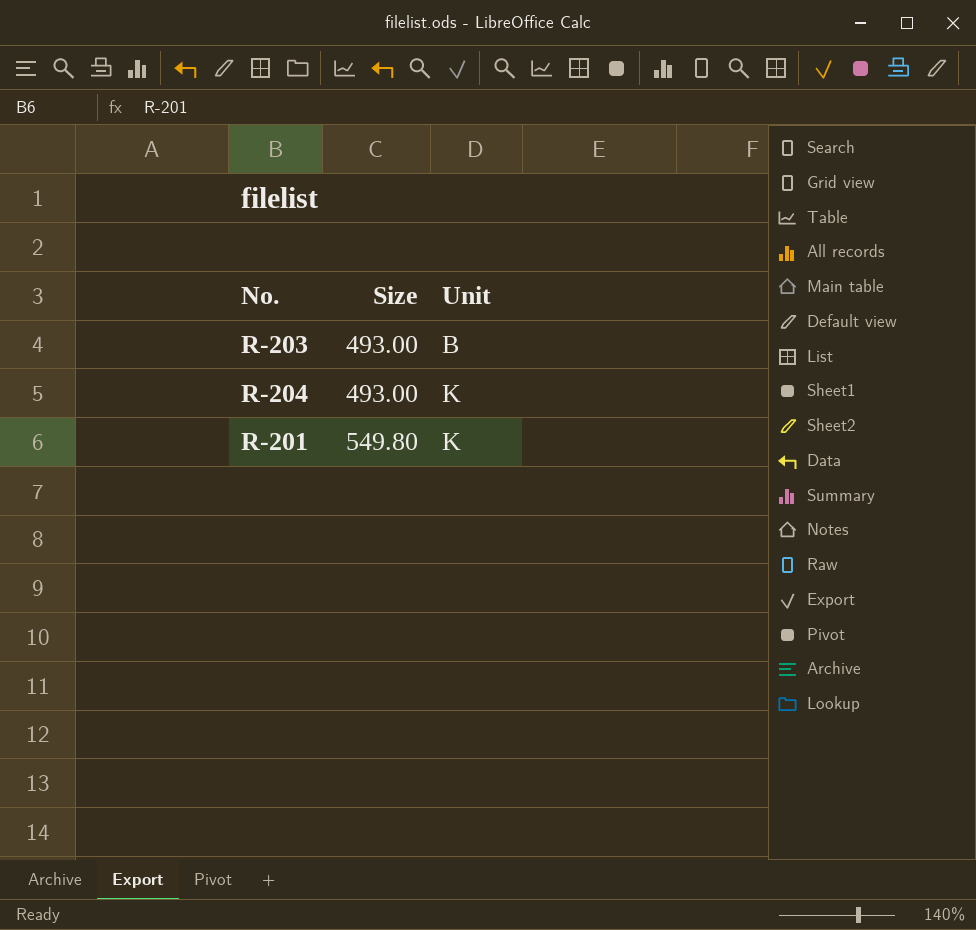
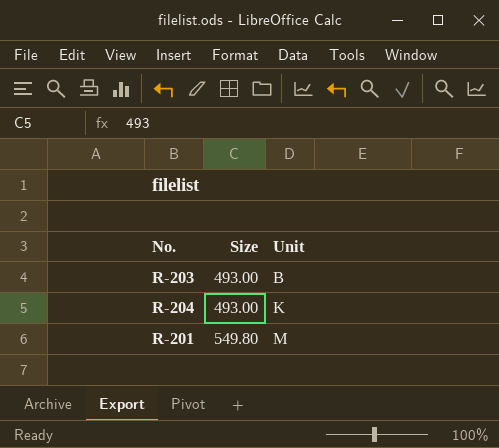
R-201 | Unit: K -> M

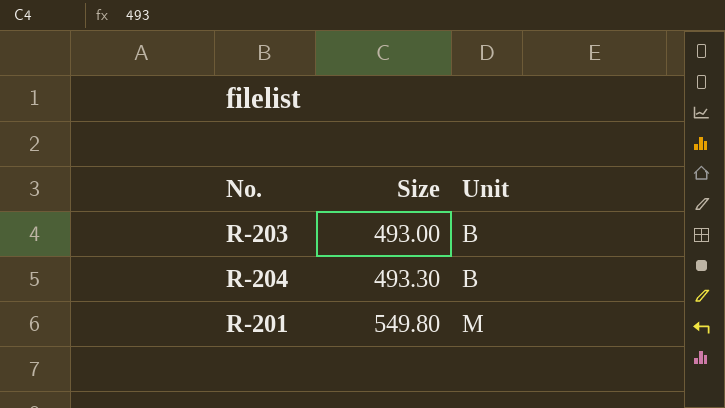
R-204 | Size: 493.00 -> 493.30
R-204 | Unit: K -> B

